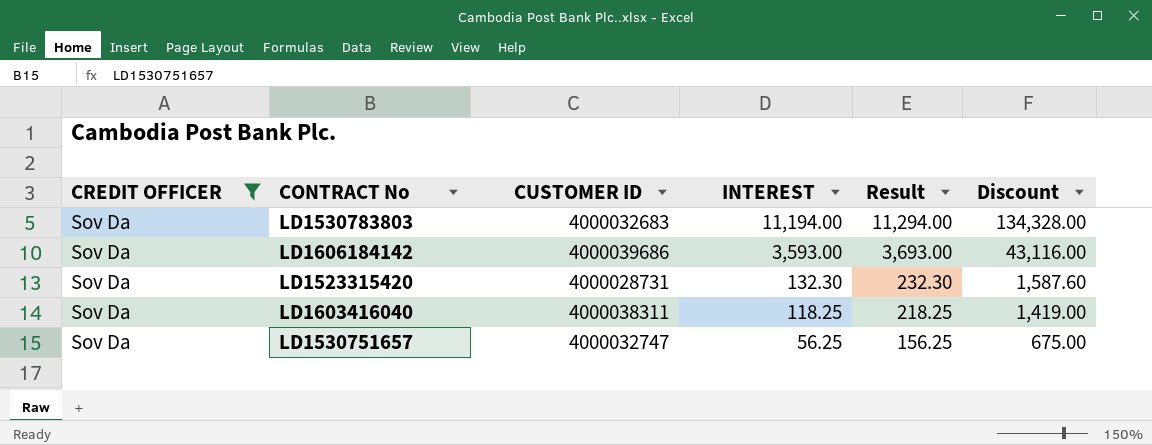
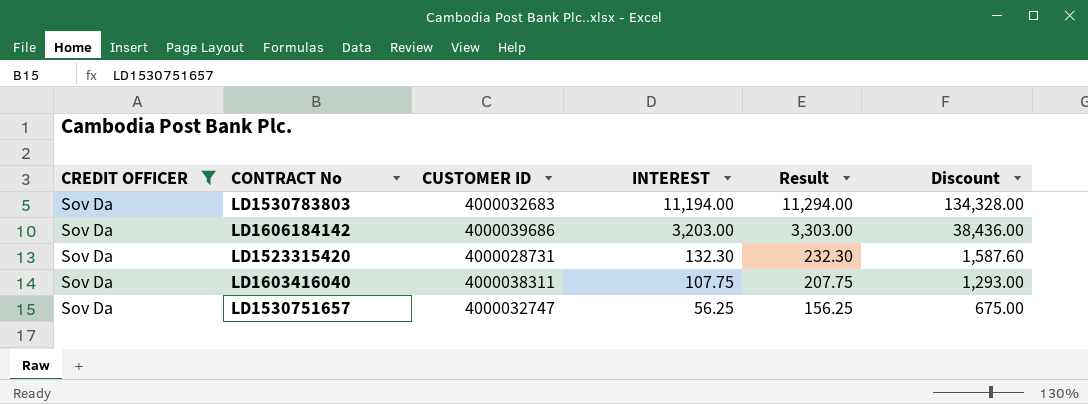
LD1606184142 | INTEREST: 3,593.00 -> 3,203.00
LD1606184142 | Result: 3,693.00 -> 3,303.00
LD1606184142 | Discount: 43,116.00 -> 38,436.00
LD1603416040 | INTEREST: 118.25 -> 107.75
LD1603416040 | Result: 218.25 -> 207.75
LD1603416040 | Discount: 1,419.00 -> 1,293.00

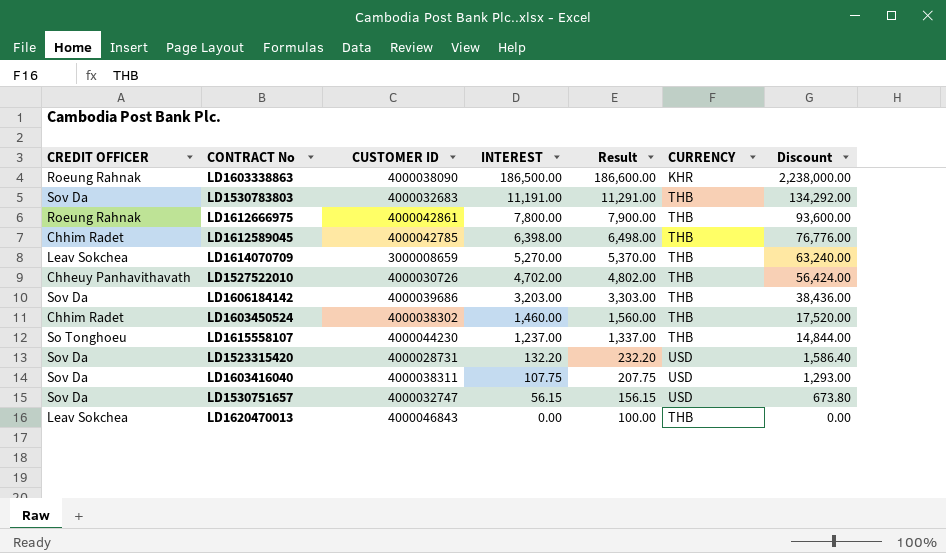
filter: CREDIT OFFICER = Sov Da -> none
column CURRENCY | position: none -> 6
LD1530783803 | INTEREST: 11,194.00 -> 11,191.00
LD1530783803 | Result: 11,294.00 -> 11,291.00
LD1530783803 | Discount: 134,328.00 -> 134,292.00
LD1523315420 | INTEREST: 132.30 -> 132.20
LD1523315420 | Result: 232.30 -> 232.20
LD1523315420 | Discount: 1,587.60 -> 1,586.40
LD1530751657 | INTEREST: 56.25 -> 56.15
LD1530751657 | Result: 156.25 -> 156.15
LD1530751657 | Discount: 675.00 -> 673.80

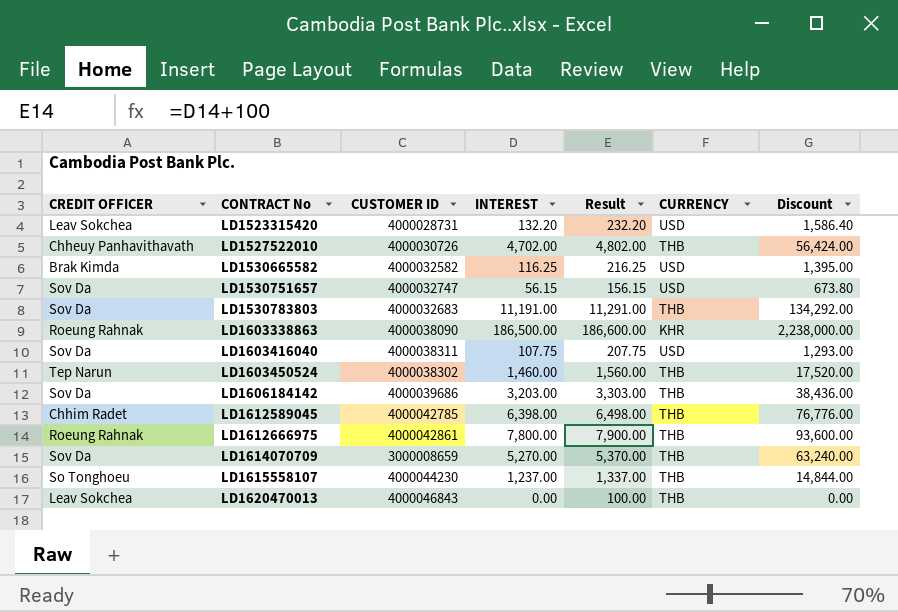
row order: INTEREST descending -> CONTRACT No ascending
LD1523315420 | CREDIT OFFICER: Sov Da -> Leav Sokchea
row LD1530665582: none -> Brak Kimda | 4000032582 | 116.25 | 216.25 | USD | 1,395.00
LD1603450524 | CREDIT OFFICER: Chhim Radet -> Tep Narun
LD1614070709 | CREDIT OFFICER: Leav Sokchea -> Sov Da

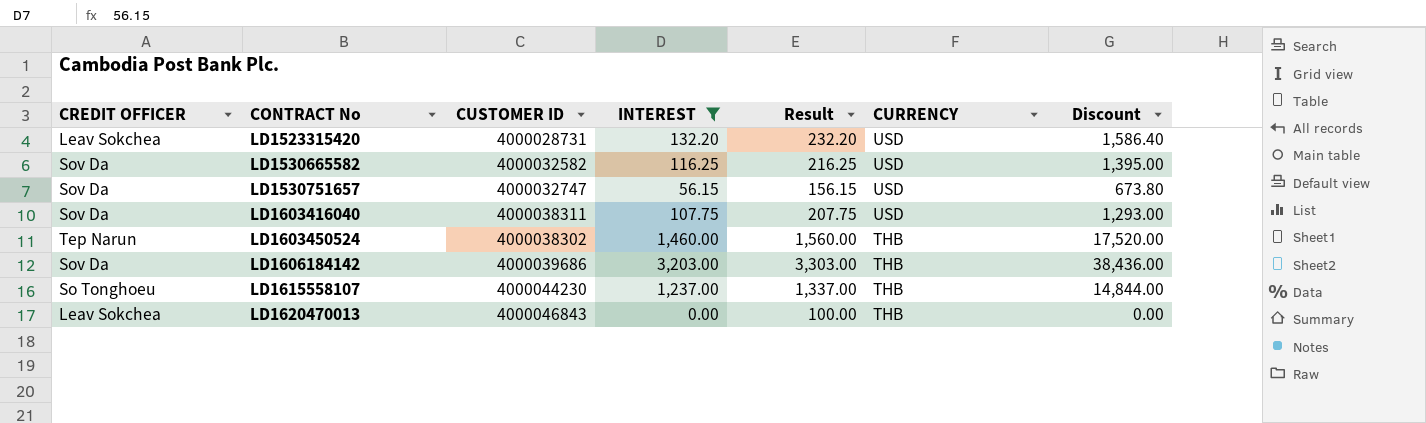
filter: none -> INTEREST <= 3,203.00
LD1530665582 | CREDIT OFFICER: Brak Kimda -> Sov Da

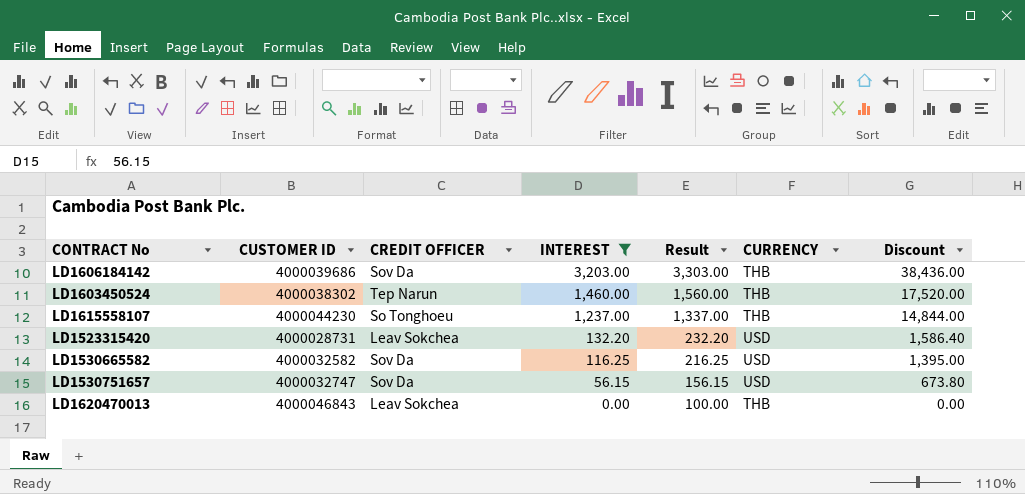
row order: CONTRACT No ascending -> INTEREST descending
column CREDIT OFFICER | position: 1 -> 3
row LD1603416040: Sov Da | 4000038311 | 107.75 | 207.75 | USD | 1,293.00 -> none

